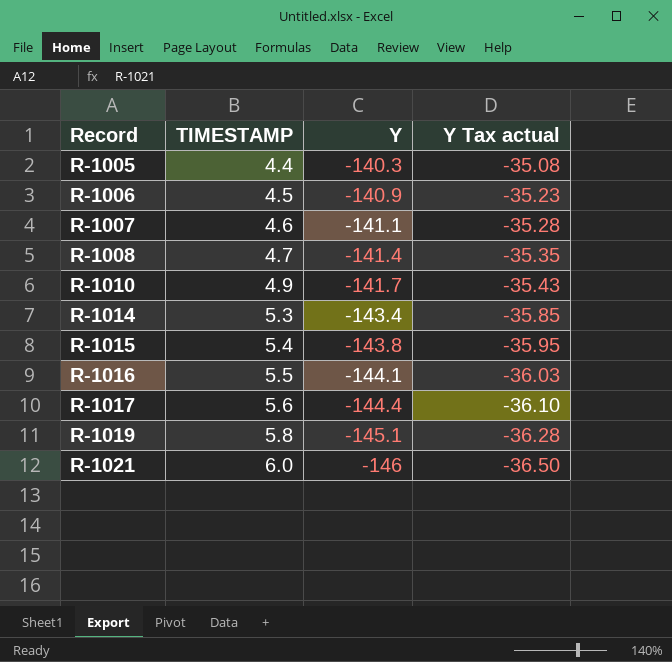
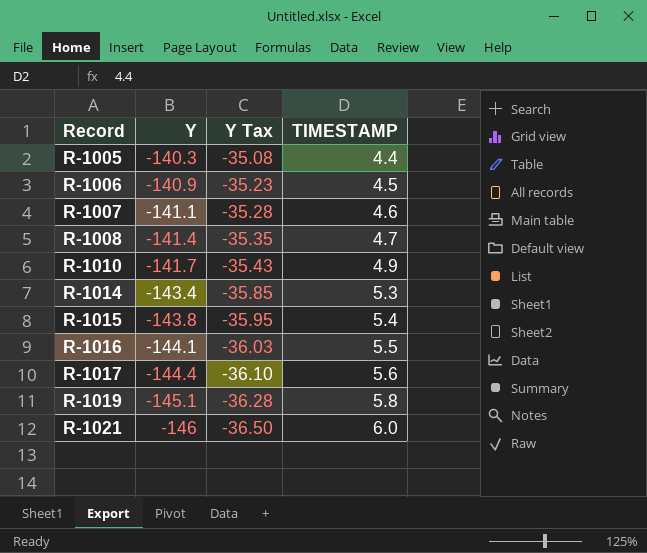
column name: Y Tax actual -> Y Tax
column TIMESTAMP | position: 2 -> 4

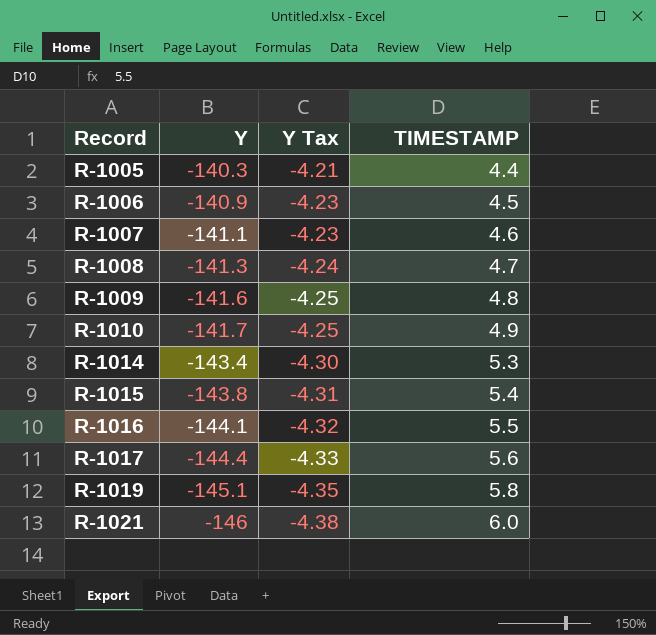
column Y Tax | formula: [Y] * 0.25 -> [Y] * 0.03
R-1008 | Y: -141.4 -> -141.3
row R-1009: none -> -141.6 | -4.25 | 4.8

